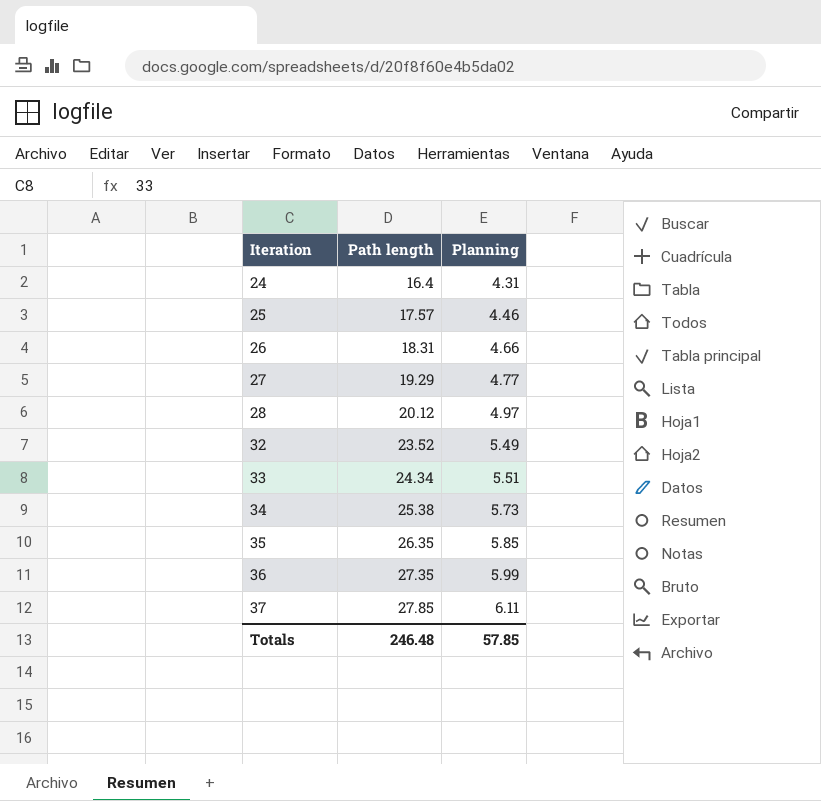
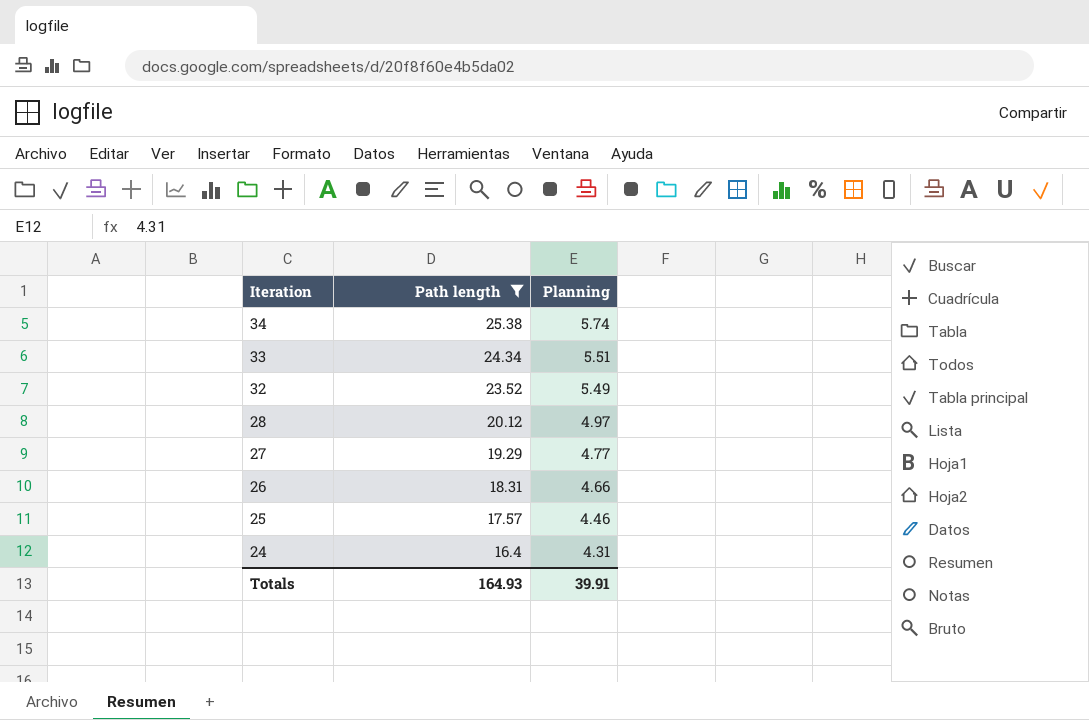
filter: none -> Path length <= 25.38
row order: Iteration ascending -> Iteration descending
34 | Planning: 5.73 -> 5.74
Totals | Path length: 246.48 -> 164.93
Totals | Planning: 57.85 -> 39.91

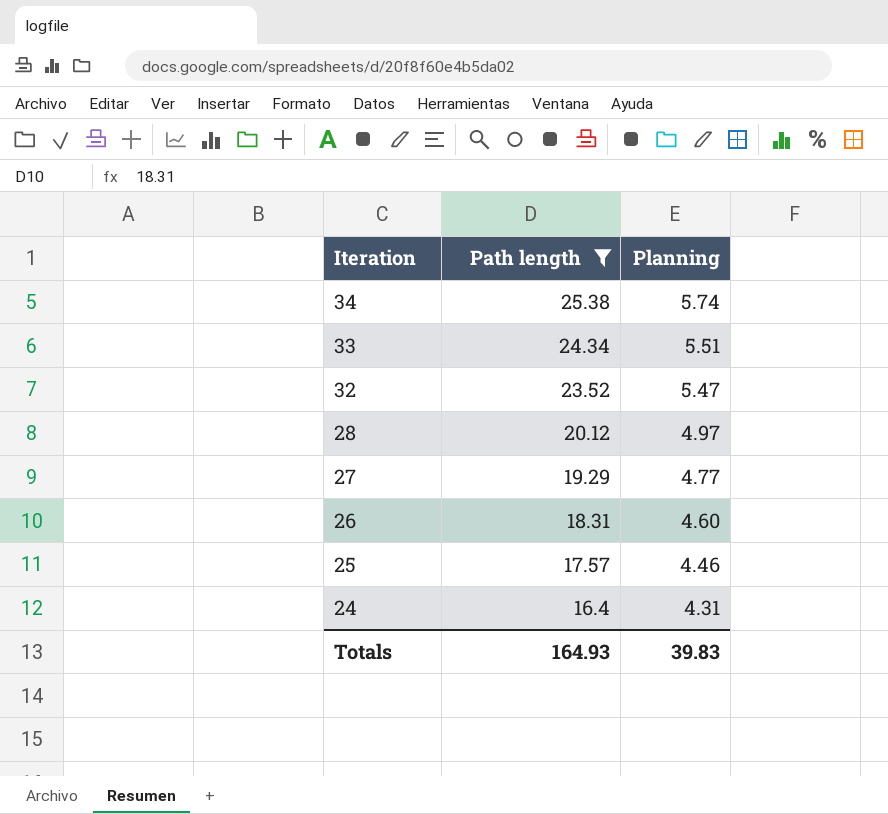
32 | Planning: 5.49 -> 5.47
26 | Planning: 4.66 -> 4.60
Totals | Planning: 39.91 -> 39.83

